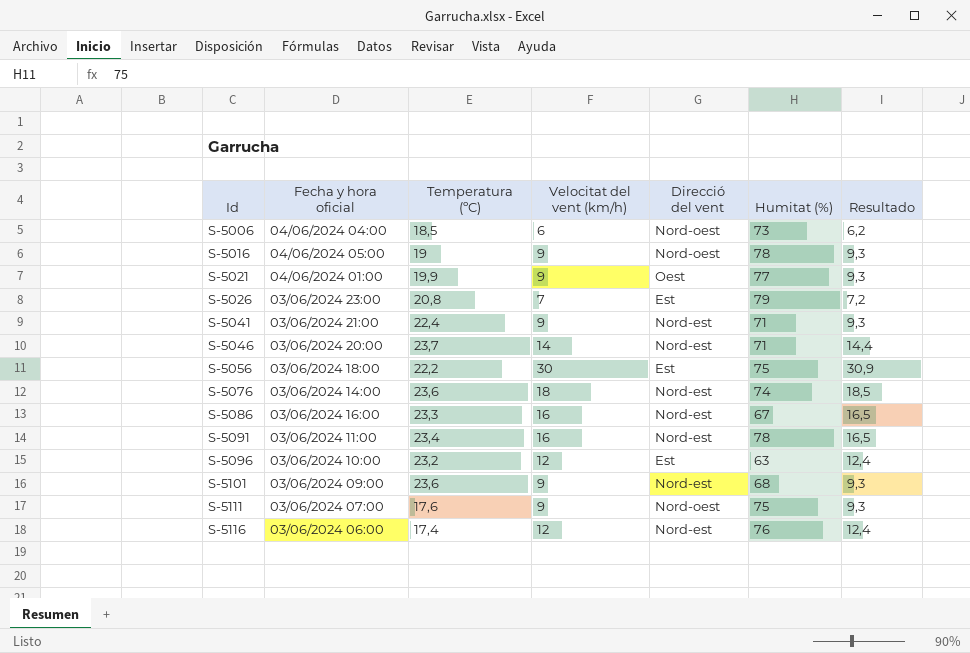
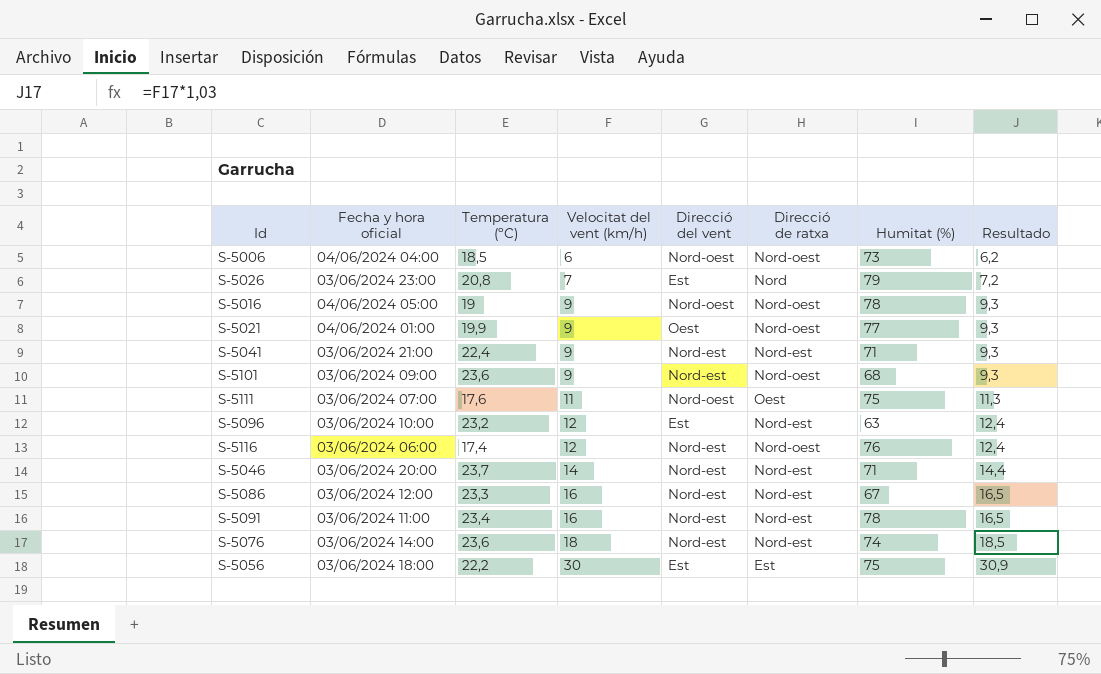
row order: Id ascending -> Velocitat del vent (km/h) ascending
column Direcció de ratxa | position: none -> 6
S-5111 | Velocitat del vent (km/h): 9 -> 11
S-5111 | Resultado: 9,3 -> 11,3
S-5086 | Fecha y hora oficial: 03/06/2024 16:00 -> 03/06/2024 12:00

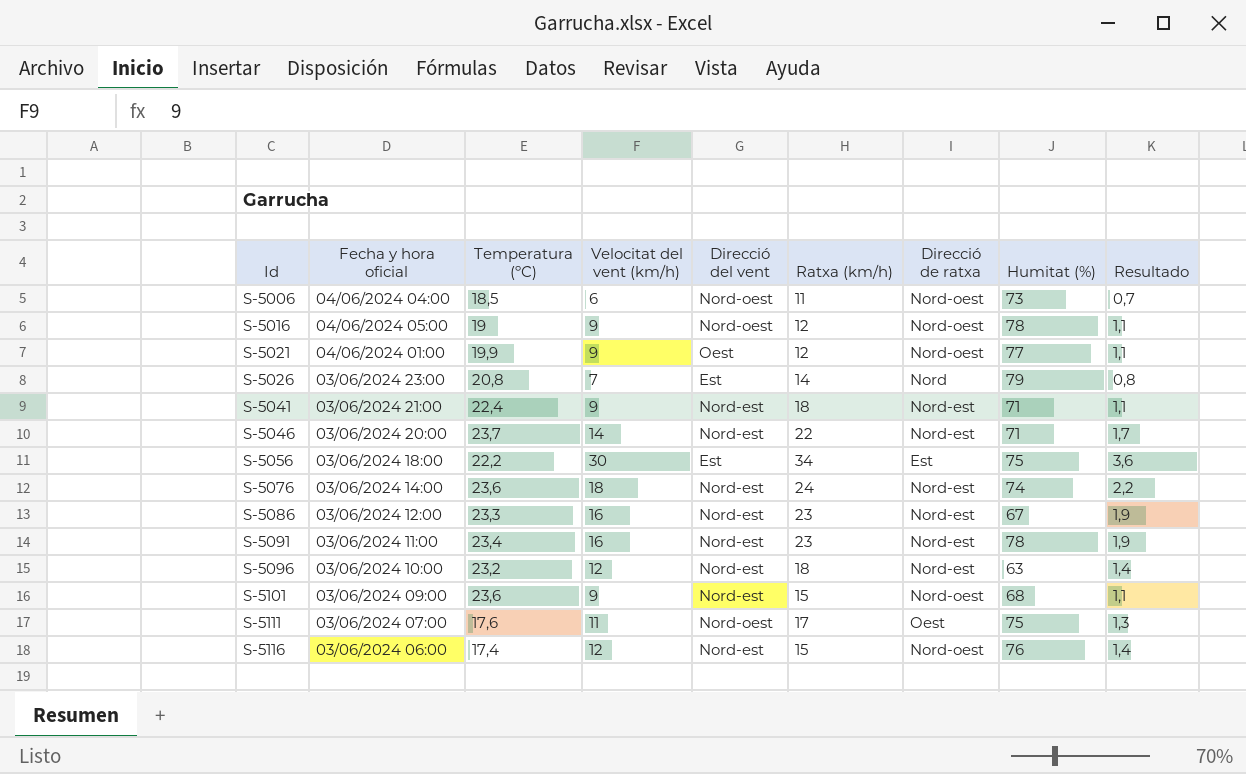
row order: Velocitat del vent (km/h) ascending -> Id ascending
column Ratxa (km/h) | position: none -> 6
column Resultado | formula: [Velocitat del vent (km/h)] * 1,03 -> [Velocitat del vent (km/h)] * 0,12
S-5096 | Direcció del vent: Est -> Nord-est

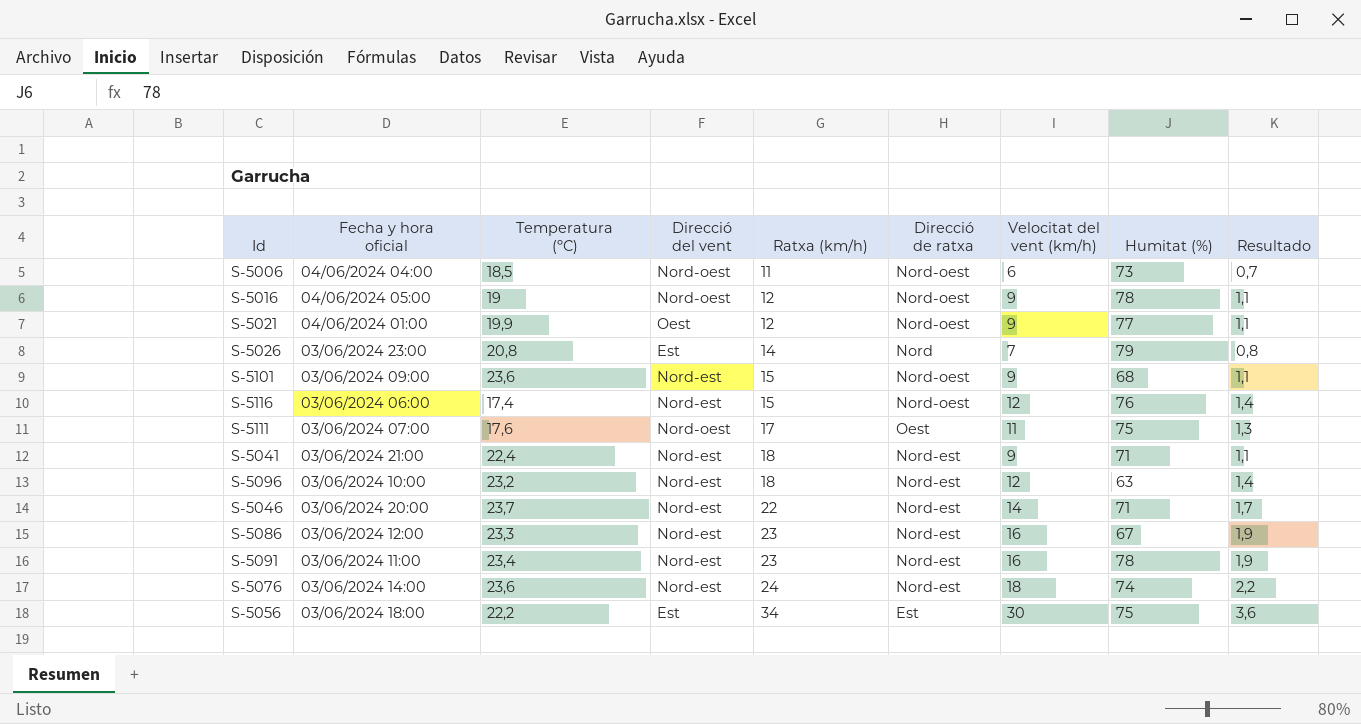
row order: Id ascending -> Ratxa (km/h) ascending
column Velocitat del vent (km/h) | position: 4 -> 7

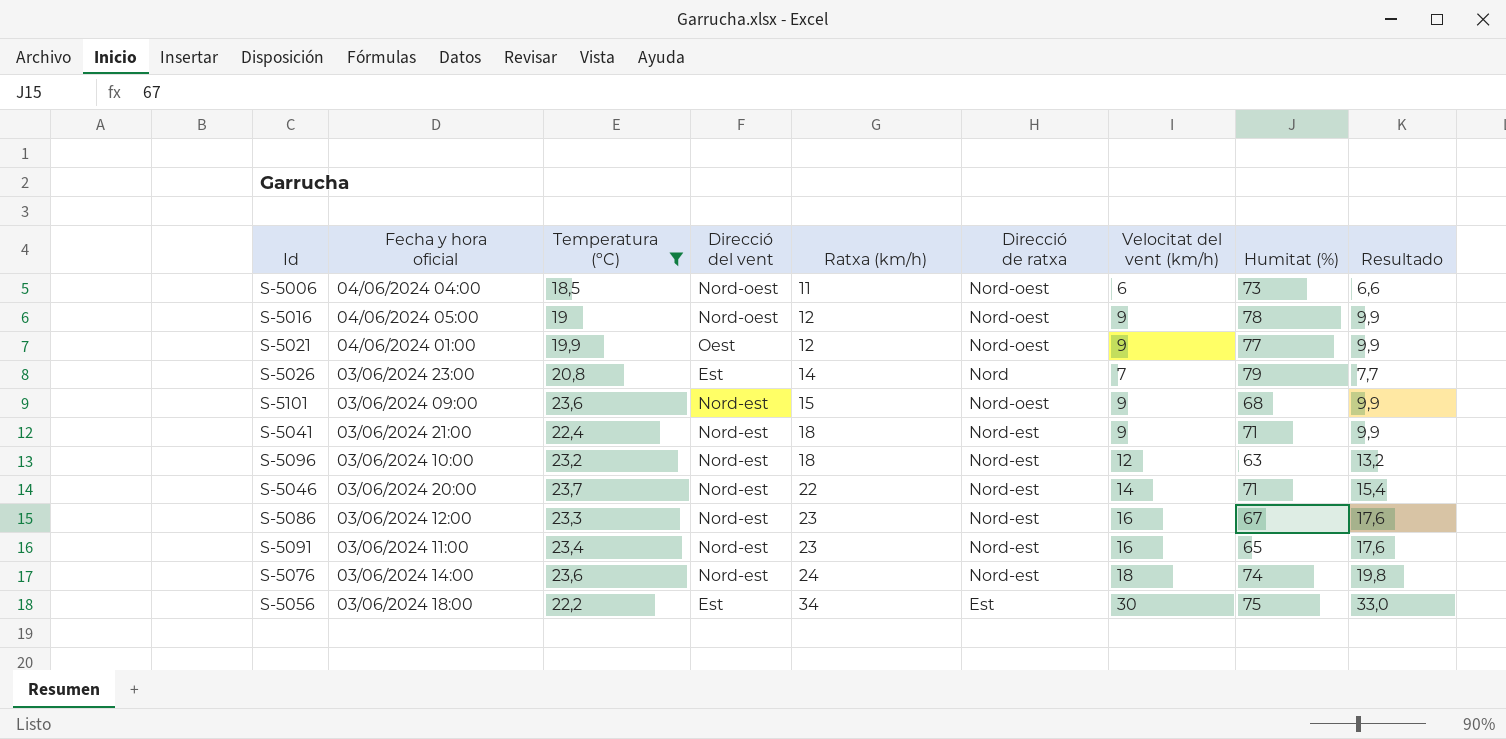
filter: none -> Temperatura (ºC) >= 18,5
column Resultado | formula: [Velocitat del vent (km/h)] * 0,12 -> [Velocitat del vent (km/h)] * 1,1
S-5091 | Humitat (%): 78 -> 65

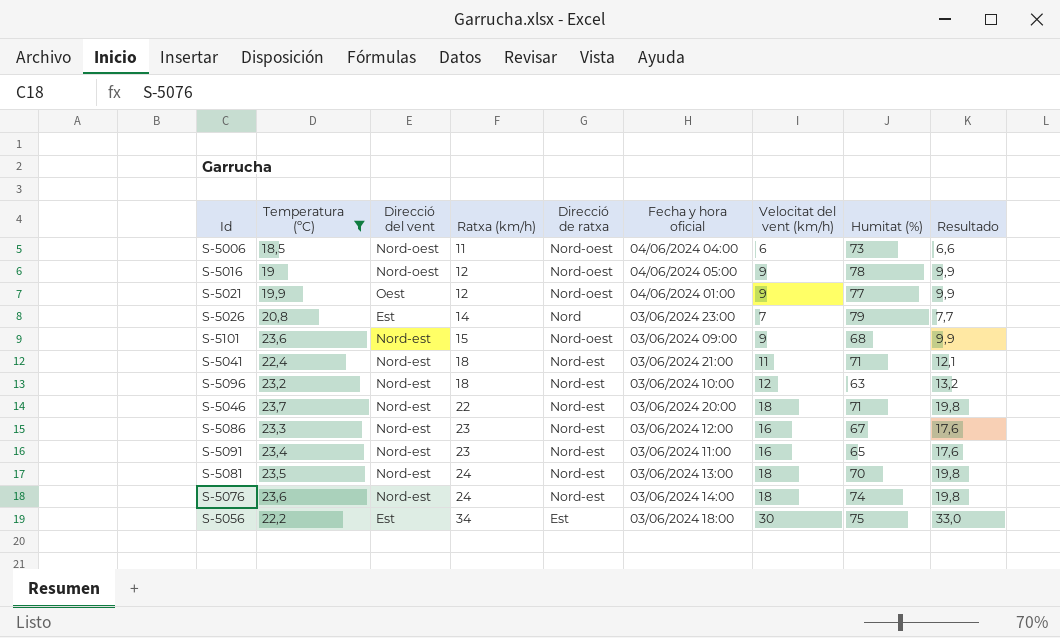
column Fecha y hora oficial | position: 2 -> 6
S-5041 | Velocitat del vent (km/h): 9 -> 11
S-5041 | Resultado: 9,9 -> 12,1
S-5046 | Velocitat del vent (km/h): 14 -> 18
S-5046 | Resultado: 15,4 -> 19,8
row S-5081: none -> 23,5 | Nord-est | 24 | Nord-est | 03/06/2024 13:00 | 18 | 70 | 19,8

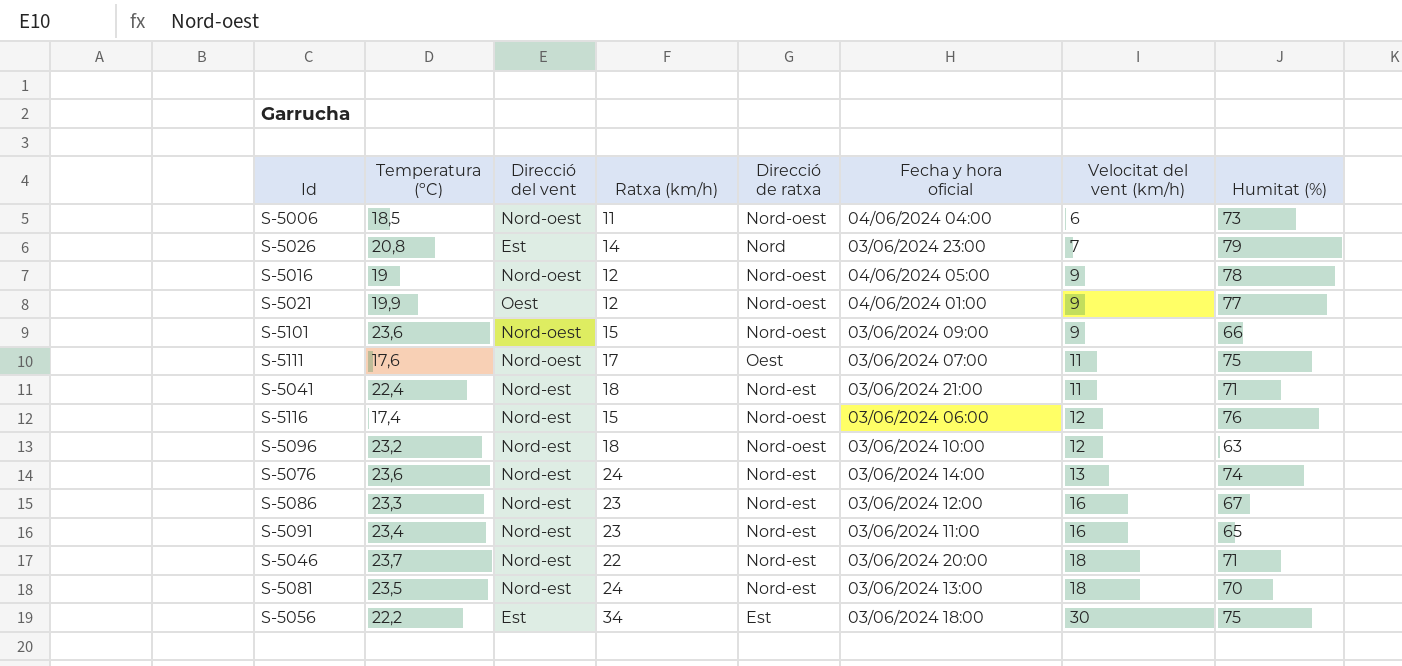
filter: Temperatura (ºC) >= 18,5 -> none
row order: Ratxa (km/h) ascending -> Velocitat del vent (km/h) ascending
column Resultado | formula: [Velocitat del vent (km/h)] * 1,1 -> none
S-5101 | Direcció del vent: Nord-est -> Nord-oest
S-5101 | Humitat (%): 68 -> 66
S-5096 | Direcció de ratxa: Nord-est -> Nord-oest
S-5076 | Velocitat del vent (km/h): 18 -> 13

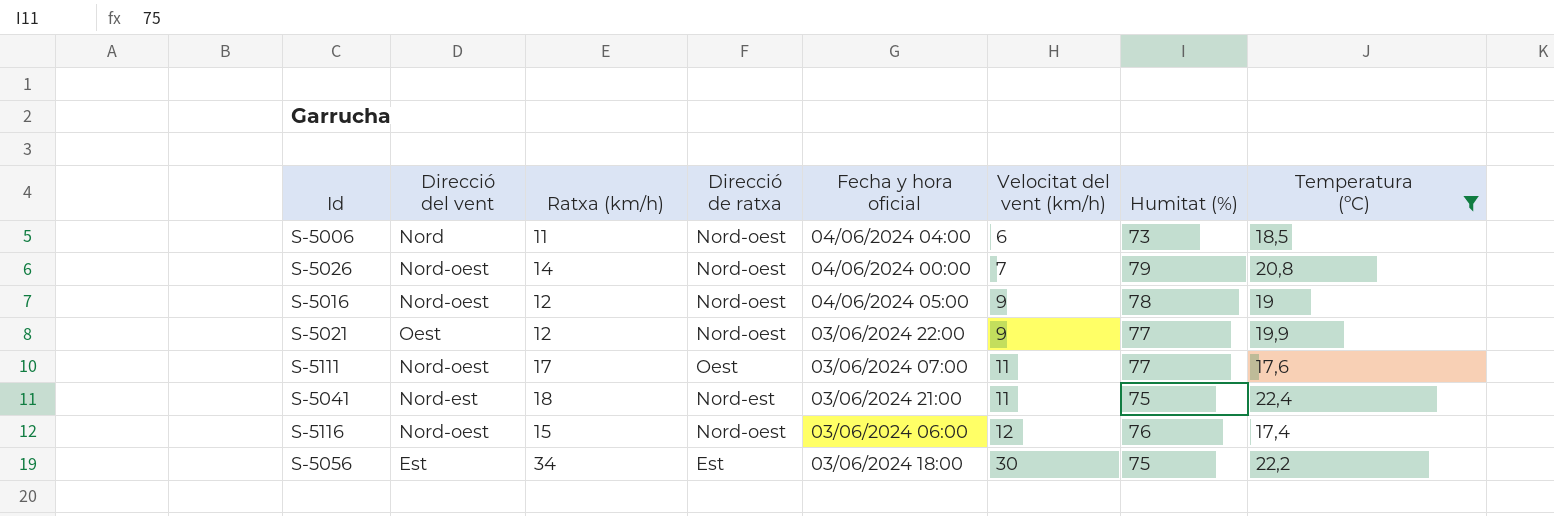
filter: none -> Temperatura (ºC) <= 22,4
column Temperatura (ºC) | position: 2 -> 8
S-5006 | Direcció del vent: Nord-oest -> Nord
S-5026 | Direcció del vent: Est -> Nord-oest
S-5026 | Direcció de ratxa: Nord -> Nord-oest
S-5026 | Fecha y hora oficial: 03/06/2024 23:00 -> 04/06/2024 00:00
S-5021 | Fecha y hora oficial: 04/06/2024 01:00 -> 03/06/2024 22:00
S-5111 | Humitat (%): 75 -> 77
S-5041 | Humitat (%): 71 -> 75
S-5116 | Direcció del vent: Nord-est -> Nord-oest

